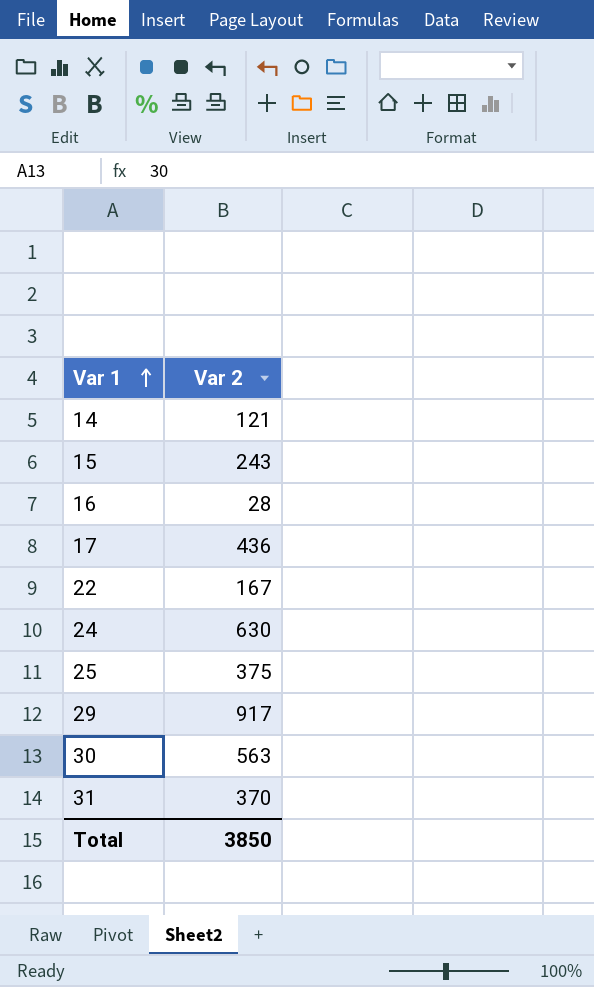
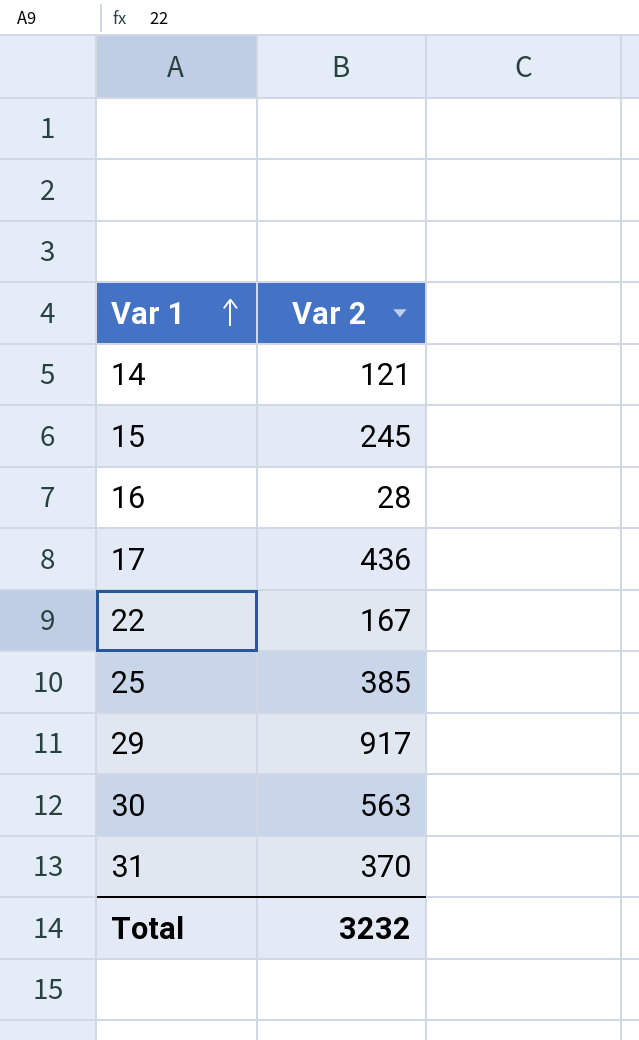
row 24: 630 -> none
15 | Var 2: 243 -> 245
25 | Var 2: 375 -> 385
Total | Var 2: 3850 -> 3232

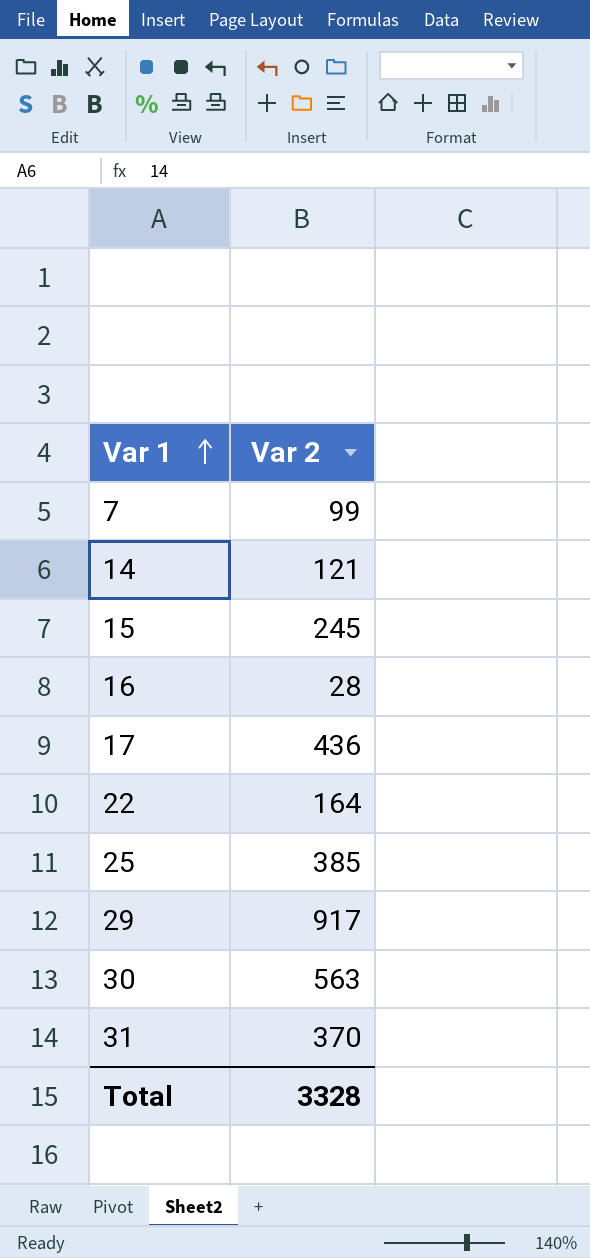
row 7: none -> 99
22 | Var 2: 167 -> 164
Total | Var 2: 3232 -> 3328

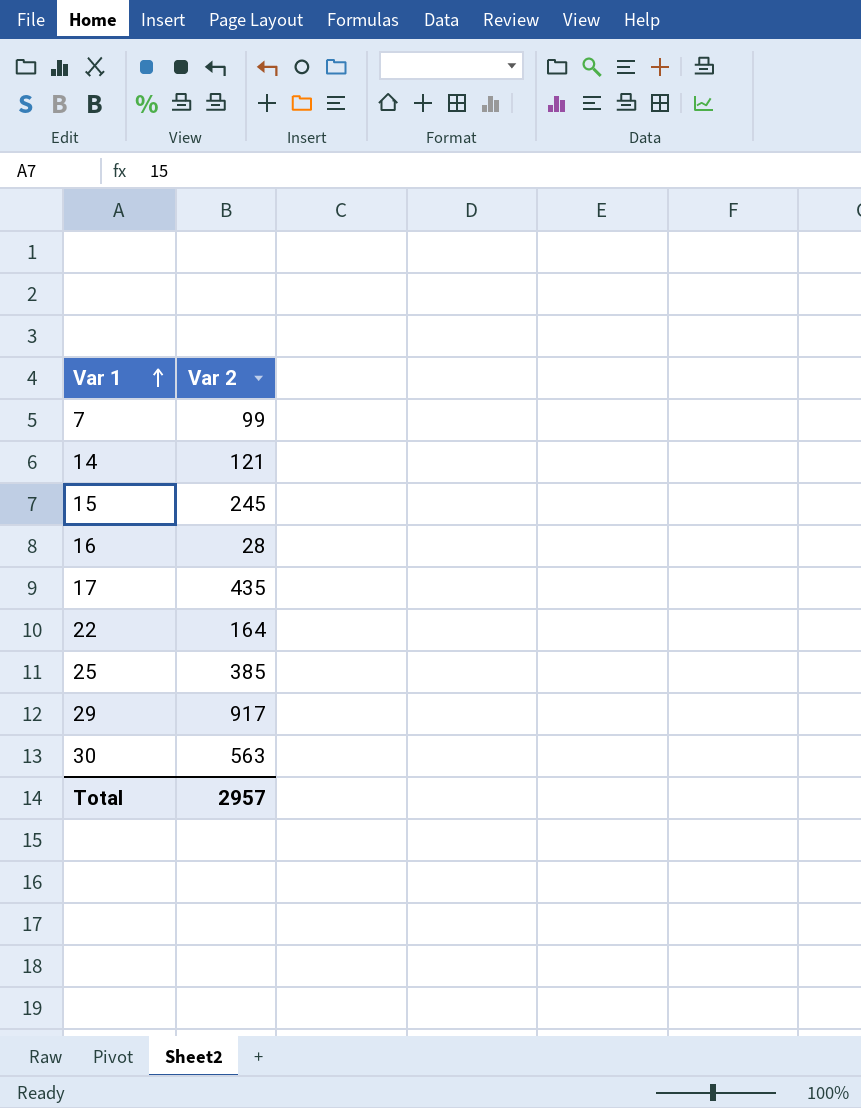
row 31: 370 -> none
17 | Var 2: 436 -> 435
Total | Var 2: 3328 -> 2957

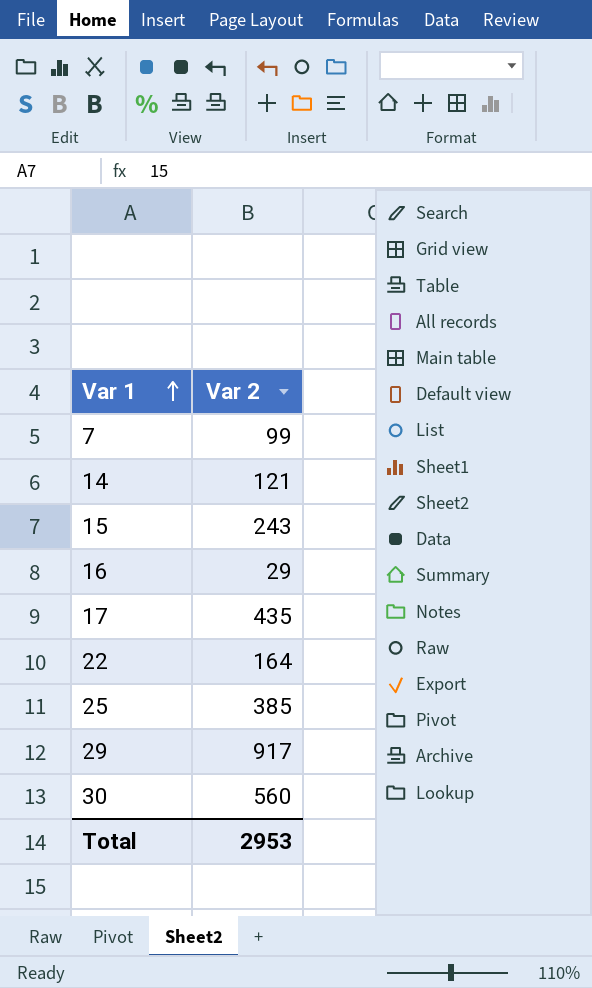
15 | Var 2: 245 -> 243
16 | Var 2: 28 -> 29
30 | Var 2: 563 -> 560
Total | Var 2: 2957 -> 2953

